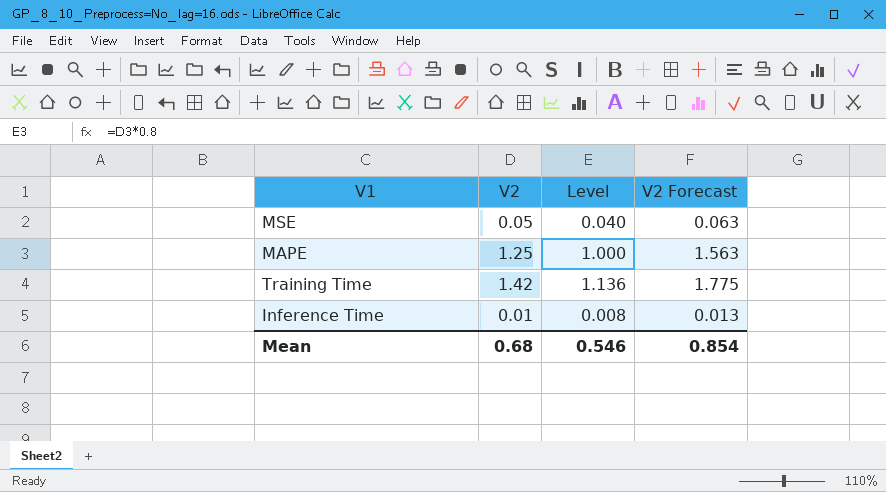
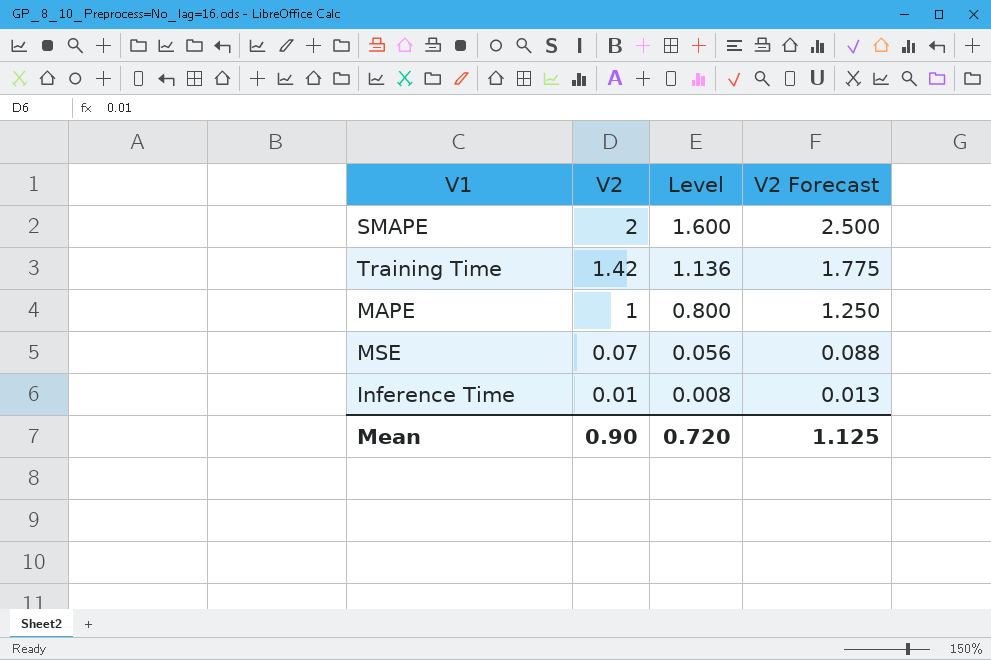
row order: none -> V2 descending
row SMAPE: none -> 2 | 1.600 | 2.500
MAPE | V2: 1.25 -> 1
MAPE | Level: 1.000 -> 0.800
MAPE | V2 Forecast: 1.563 -> 1.250
MSE | V2: 0.05 -> 0.07
MSE | Level: 0.040 -> 0.056
MSE | V2 Forecast: 0.063 -> 0.088
Mean | V2: 0.68 -> 0.90
Mean | Level: 0.546 -> 0.720
Mean | V2 Forecast: 0.854 -> 1.125

